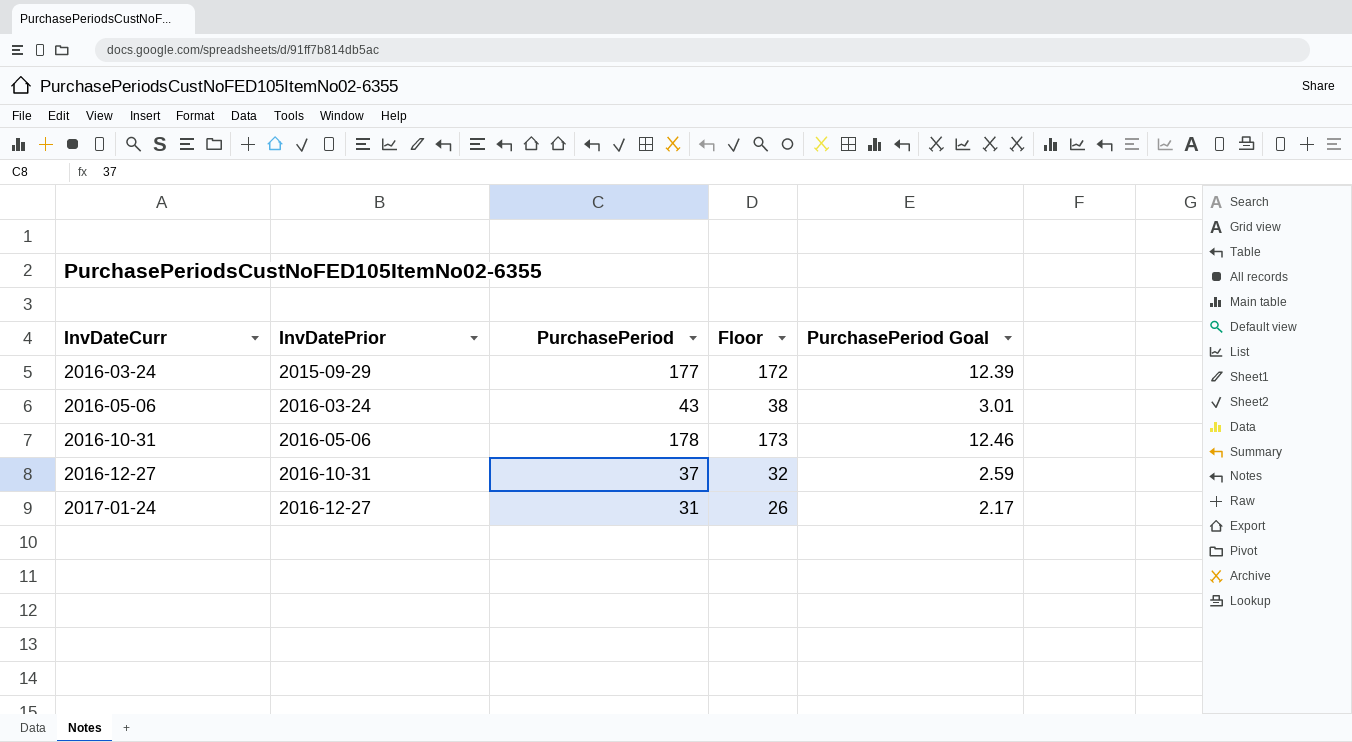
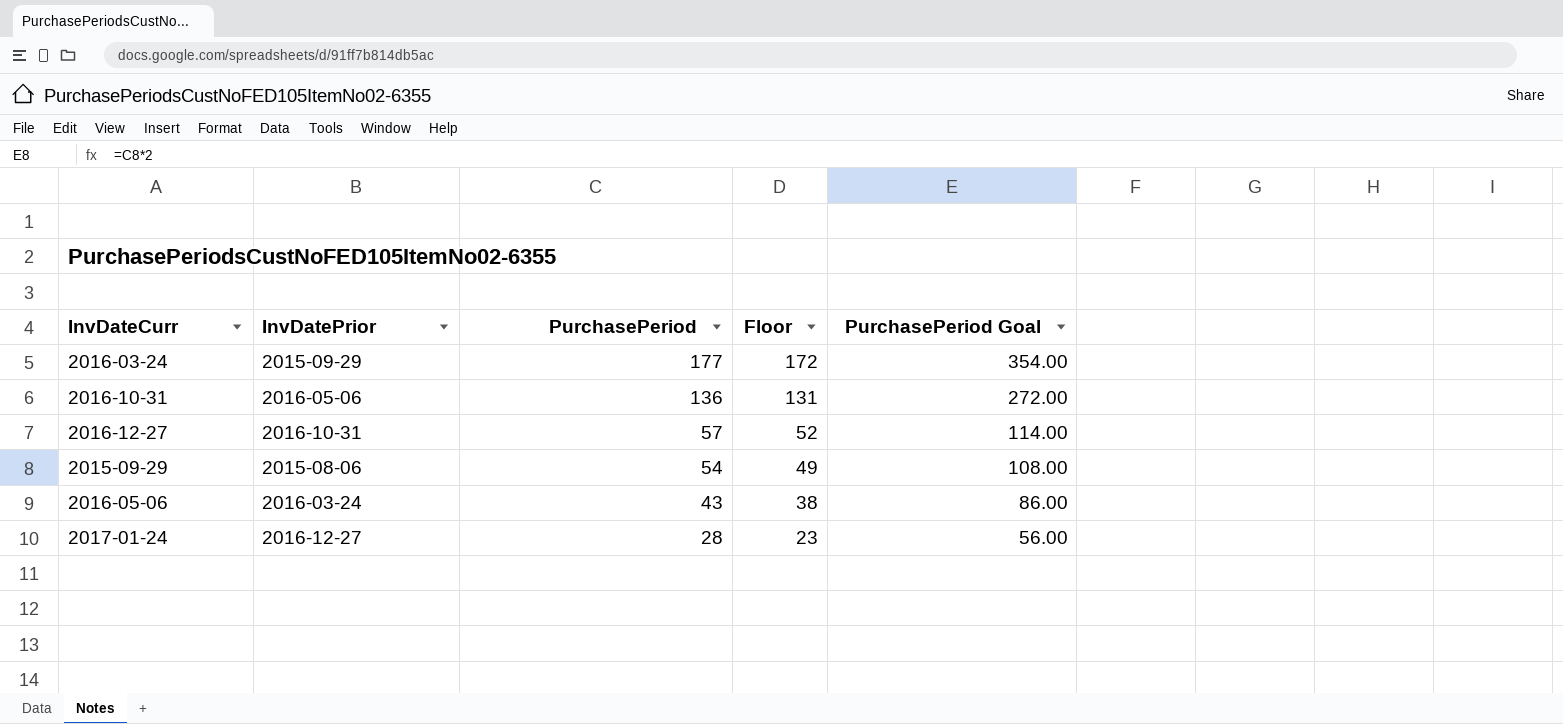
row order: InvDateCurr ascending -> PurchasePeriod descending
column PurchasePeriod Goal | formula: [PurchasePeriod] * 0.07 -> [PurchasePeriod] * 2
2016-10-31 | PurchasePeriod: 178 -> 136
2016-10-31 | Floor: 173 -> 131
2016-12-27 | PurchasePeriod: 37 -> 57
2016-12-27 | Floor: 32 -> 52
row 2015-09-29: none -> 2015-08-06 | 54 | 49 | 108.00
2017-01-24 | PurchasePeriod: 31 -> 28
2017-01-24 | Floor: 26 -> 23

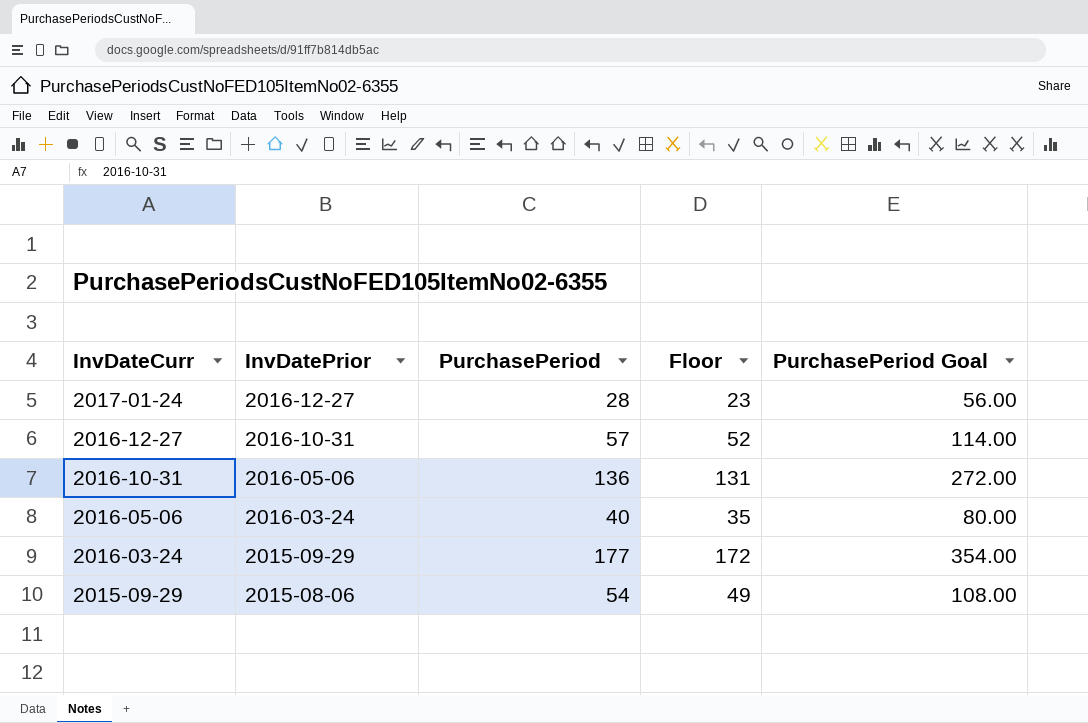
row order: PurchasePeriod descending -> InvDateCurr descending
2016-05-06 | PurchasePeriod: 43 -> 40
2016-05-06 | Floor: 38 -> 35
2016-05-06 | PurchasePeriod Goal: 86.00 -> 80.00

